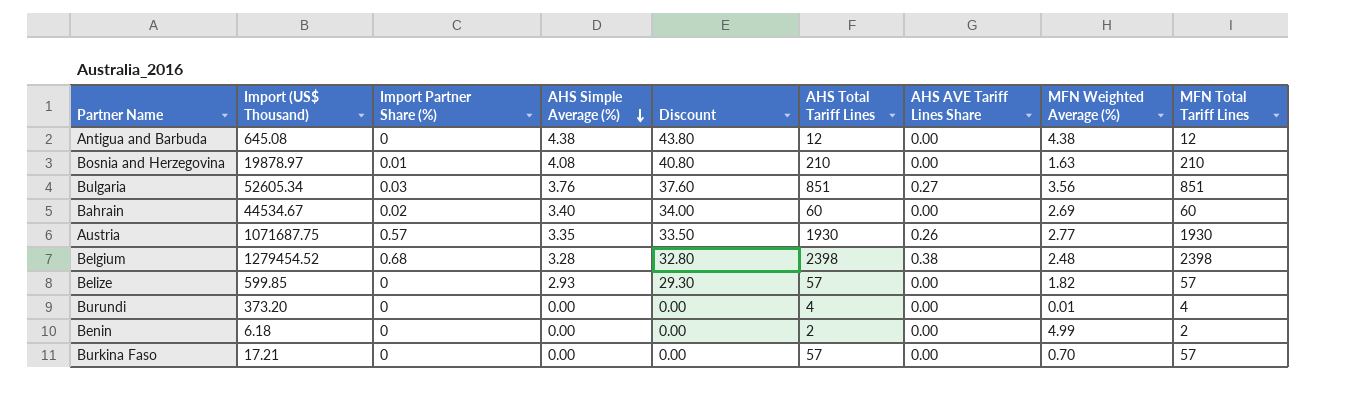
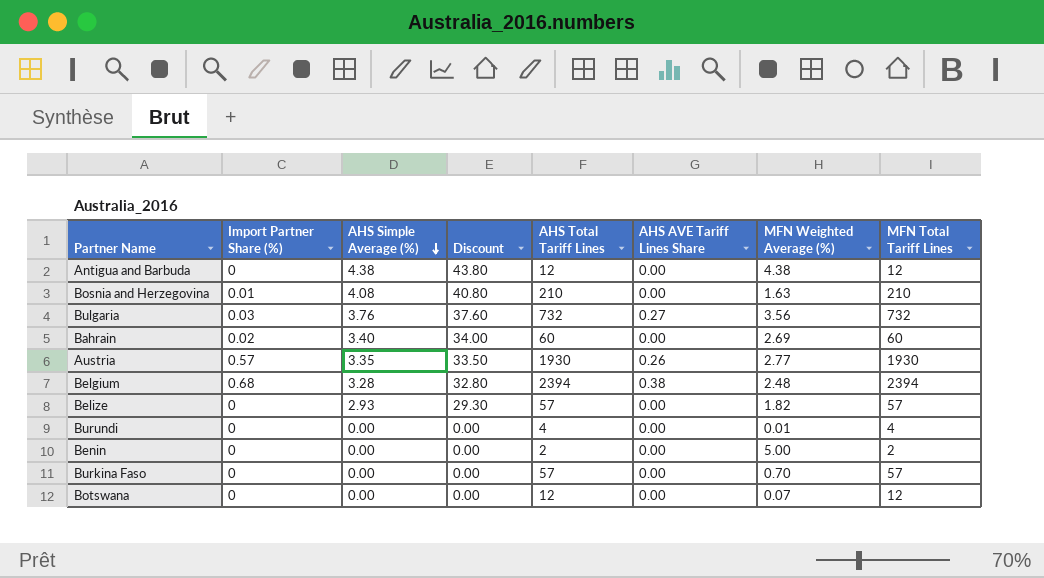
column Import (US$ Thousand) | position: 2 -> none
Bulgaria | AHS Total Tariff Lines: 851 -> 732
Bulgaria | MFN Total Tariff Lines: 851 -> 732
Belgium | AHS Total Tariff Lines: 2398 -> 2394
Belgium | MFN Total Tariff Lines: 2398 -> 2394
Benin | MFN Weighted Average (%): 4.99 -> 5.00
row Botswana: none -> 0 | 0.00 | 0.00 | 12 | 0.00 | 0.07 | 12

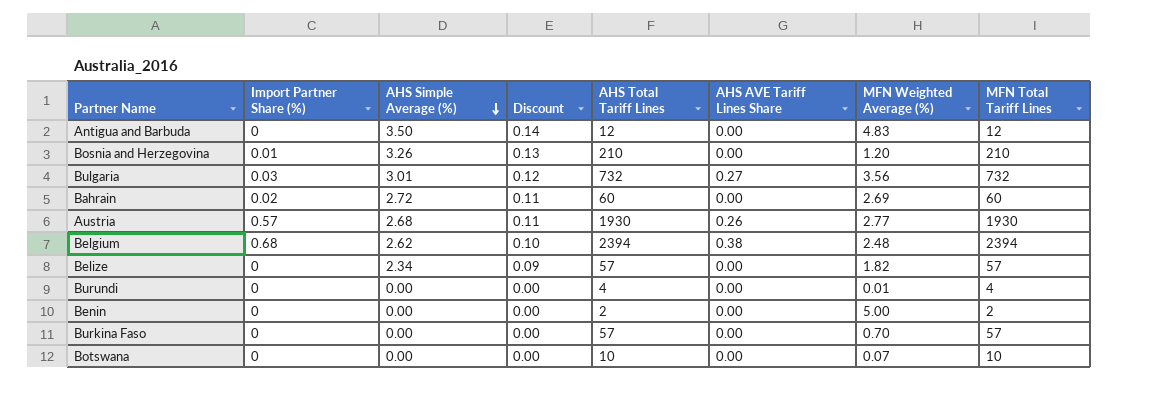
column Discount | formula: [AHS Simple Average (%)] * 10 -> [AHS Simple Average (%)] * 0.04
Antigua and Barbuda | AHS Simple Average (%): 4.38 -> 3.50
Antigua and Barbuda | MFN Weighted Average (%): 4.38 -> 4.83
Bosnia and Herzegovina | AHS Simple Average (%): 4.08 -> 3.26
Bosnia and Herzegovina | MFN Weighted Average (%): 1.63 -> 1.20
Bulgaria | AHS Simple Average (%): 3.76 -> 3.01
Bahrain | AHS Simple Average (%): 3.40 -> 2.72
Austria | AHS Simple Average (%): 3.35 -> 2.68
Belgium | AHS Simple Average (%): 3.28 -> 2.62
Belize | AHS Simple Average (%): 2.93 -> 2.34
Botswana | AHS Total Tariff Lines: 12 -> 10
Botswana | MFN Total Tariff Lines: 12 -> 10

